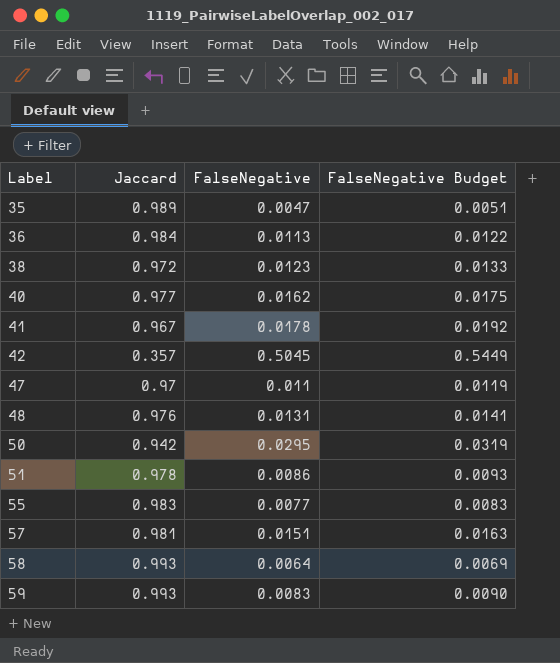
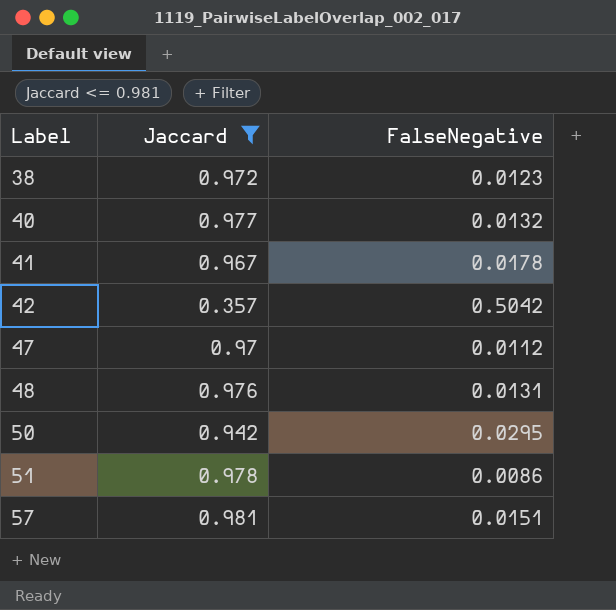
filter: none -> Jaccard <= 0.981
column FalseNegative Budget | formula: [FalseNegative] * 1.08 -> none
40 | FalseNegative: 0.0162 -> 0.0132
42 | FalseNegative: 0.5045 -> 0.5042
47 | FalseNegative: 0.011 -> 0.0112

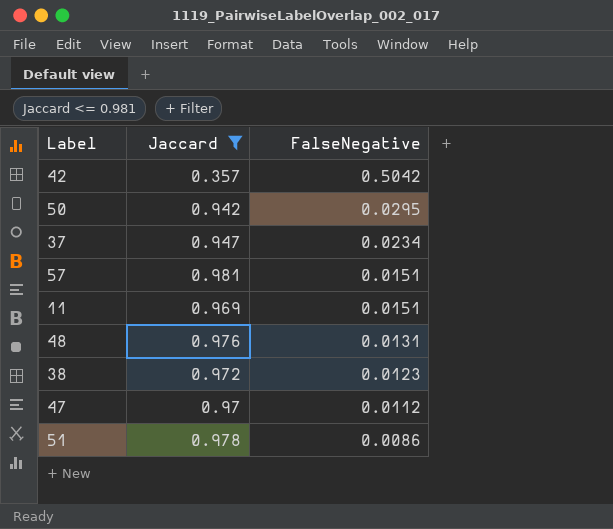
row order: Label ascending -> FalseNegative descending
row 40: 0.977 | 0.0132 -> none
row 41: 0.967 | 0.0178 -> none
row 37: none -> 0.947 | 0.0234
row 11: none -> 0.969 | 0.0151

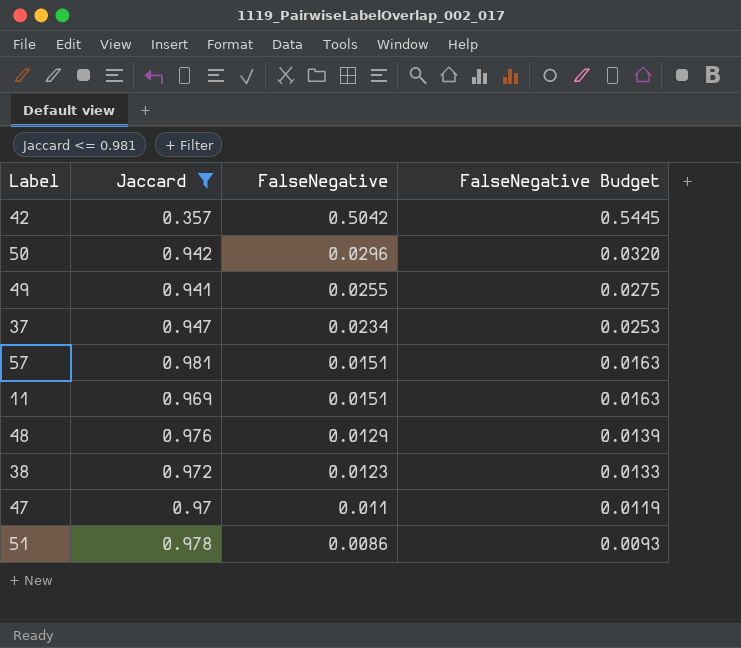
column FalseNegative Budget | formula: none -> [FalseNegative] * 1.08
50 | FalseNegative: 0.0295 -> 0.0296
row 49: none -> 0.941 | 0.0255 | 0.0275
48 | FalseNegative: 0.0131 -> 0.0129
47 | FalseNegative: 0.0112 -> 0.011

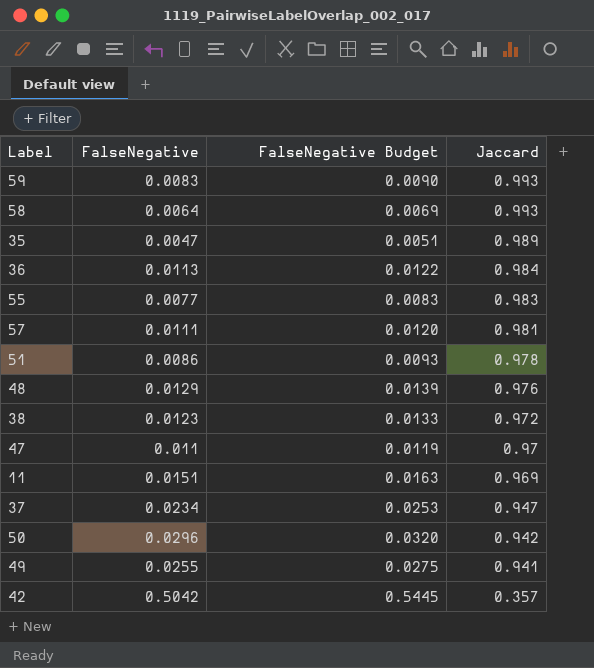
filter: Jaccard <= 0.981 -> none
row order: FalseNegative descending -> Jaccard descending
column Jaccard | position: 2 -> 4
57 | FalseNegative: 0.0151 -> 0.0111
57 | FalseNegative Budget: 0.0163 -> 0.0120

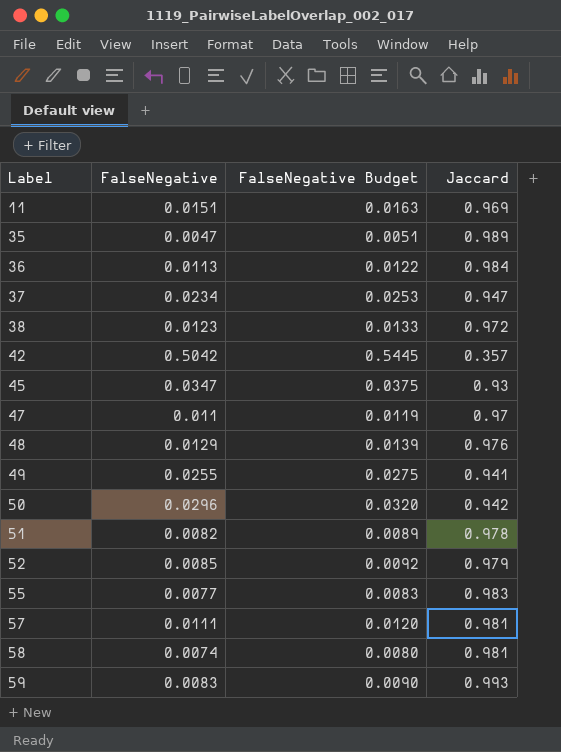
row order: Jaccard descending -> Label ascending
row 45: none -> 0.0347 | 0.0375 | 0.93
51 | FalseNegative: 0.0086 -> 0.0082
51 | FalseNegative Budget: 0.0093 -> 0.0089
row 52: none -> 0.0085 | 0.0092 | 0.979
58 | FalseNegative: 0.0064 -> 0.0074
58 | FalseNegative Budget: 0.0069 -> 0.0080
58 | Jaccard: 0.993 -> 0.981

